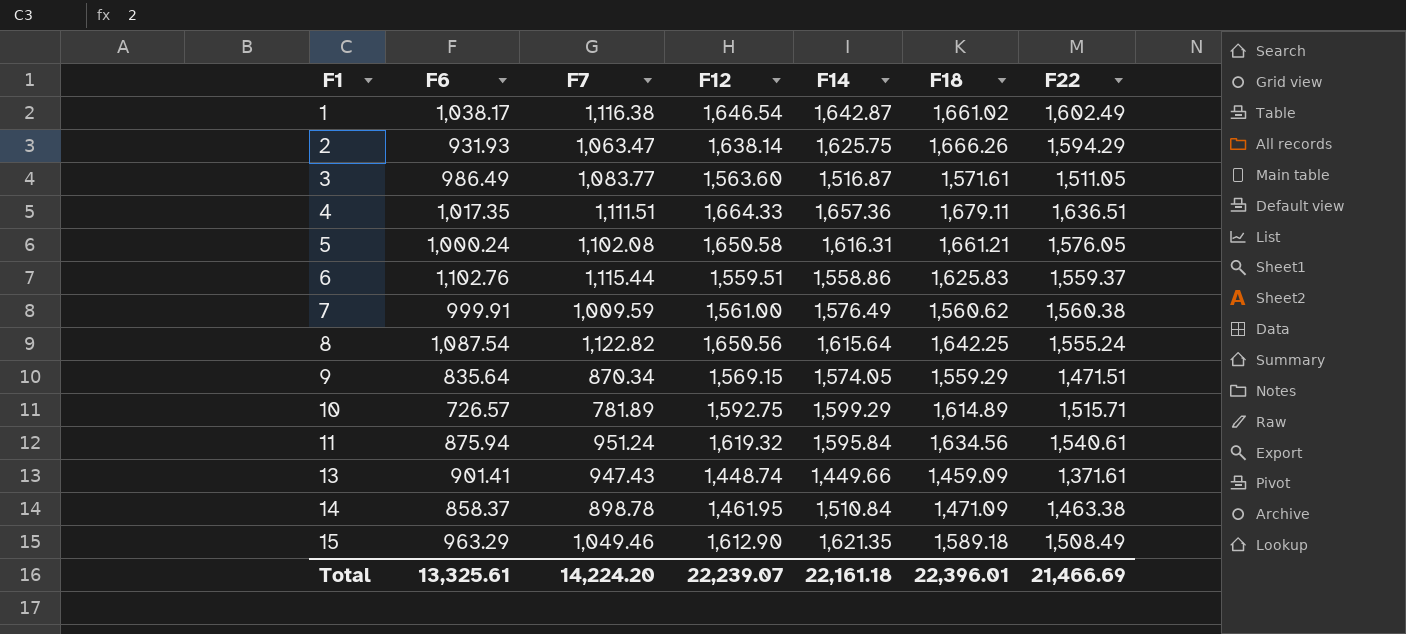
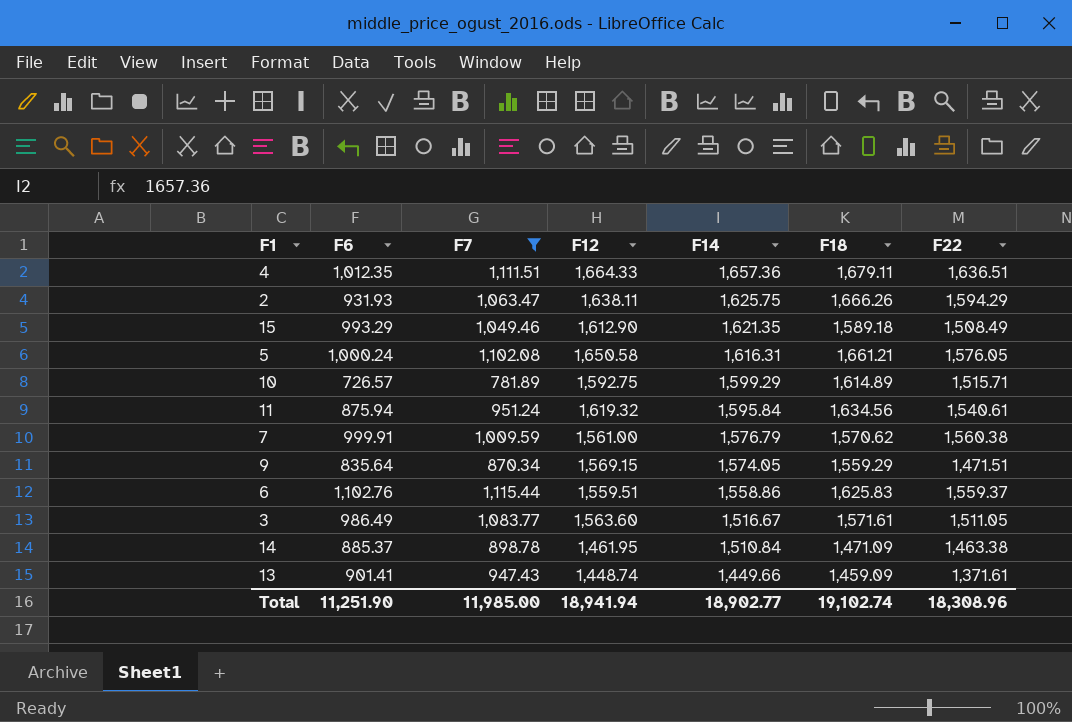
filter: none -> F7 <= 1,115.44
row order: F1 ascending -> F14 descending
4 | F6: 1,017.35 -> 1,012.35
2 | F12: 1,638.14 -> 1,638.11
15 | F6: 963.29 -> 993.29
7 | F14: 1,576.49 -> 1,576.79
7 | F18: 1,560.62 -> 1,570.62
3 | F14: 1,516.87 -> 1,516.67
14 | F6: 858.37 -> 885.37
Total | F6: 13,325.61 -> 11,251.90
Total | F7: 14,224.20 -> 11,985.00
Total | F12: 22,239.07 -> 18,941.94
Total | F14: 22,161.18 -> 18,902.77
Total | F18: 22,396.01 -> 19,102.74
Total | F22: 21,466.69 -> 18,308.96

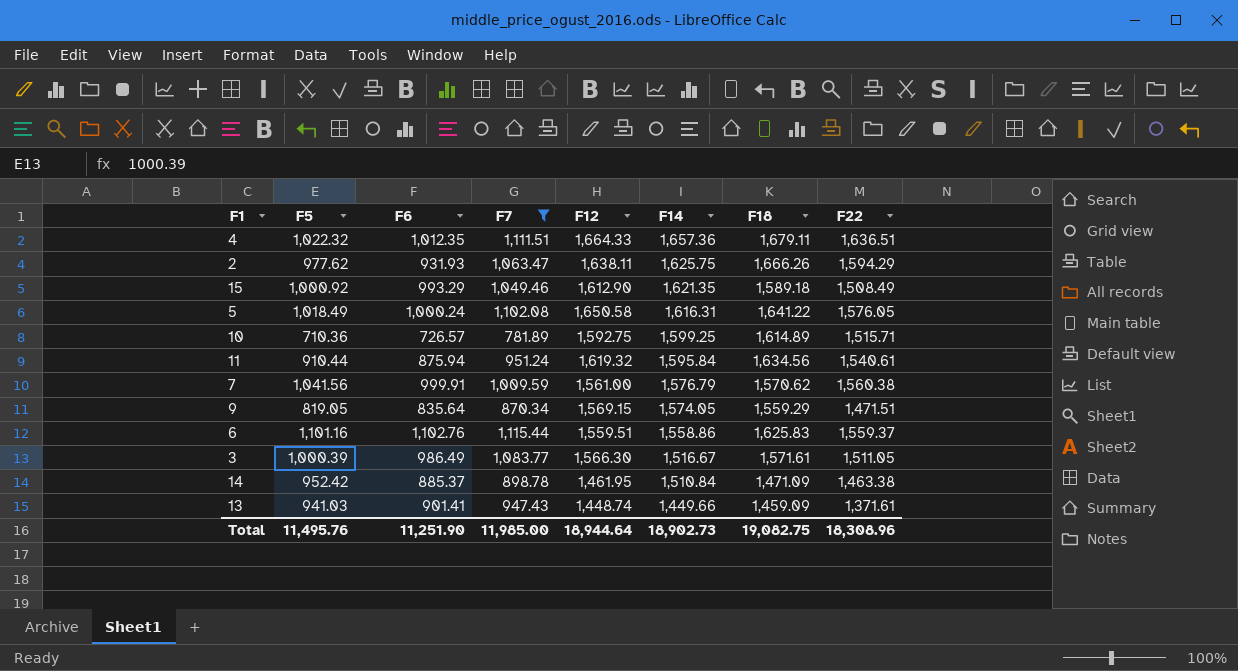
column F5 | position: none -> 2
5 | F18: 1,661.21 -> 1,641.22
10 | F14: 1,599.29 -> 1,599.25
3 | F12: 1,563.60 -> 1,566.30
Total | F12: 18,941.94 -> 18,944.64
Total | F14: 18,902.77 -> 18,902.73
Total | F18: 19,102.74 -> 19,082.75

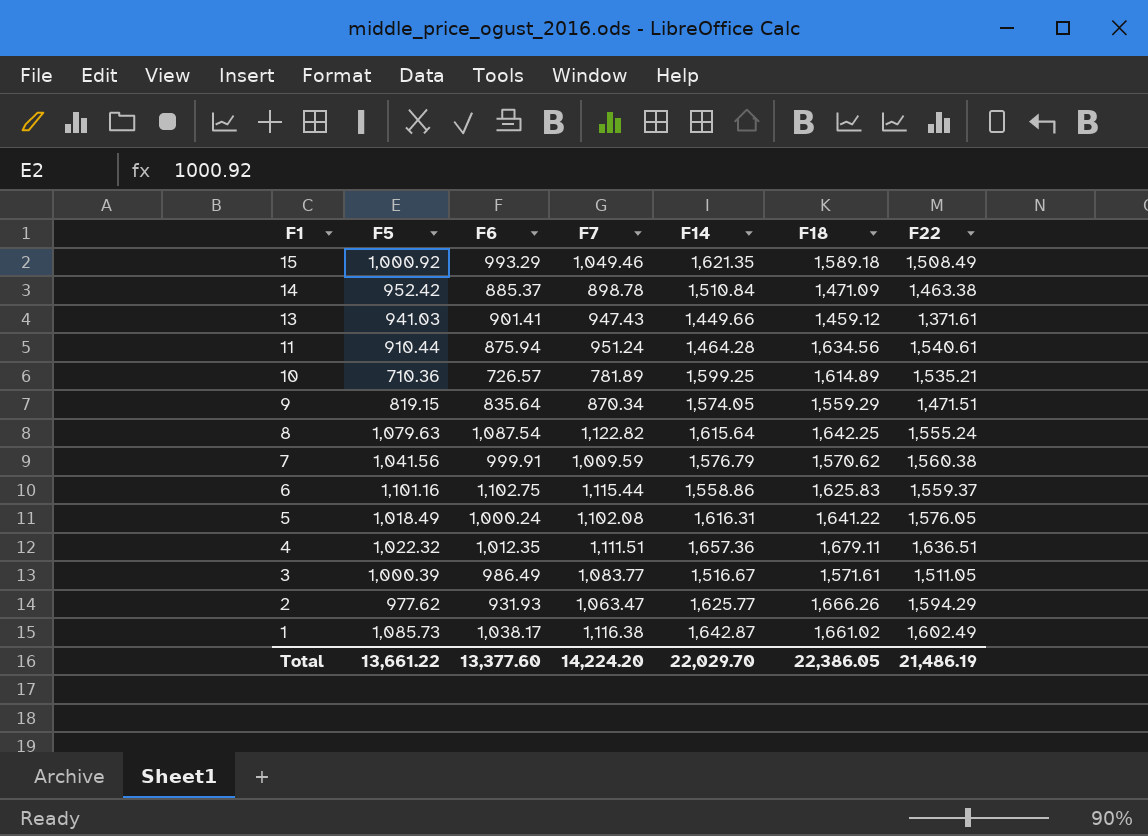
filter: F7 <= 1,115.44 -> none
row order: F14 descending -> F1 descending
column F12 | position: 5 -> none
13 | F18: 1,459.09 -> 1,459.12
11 | F14: 1,595.84 -> 1,464.28
10 | F22: 1,515.71 -> 1,535.21
9 | F5: 819.05 -> 819.15
6 | F6: 1,102.76 -> 1,102.75
2 | F14: 1,625.75 -> 1,625.77
Total | F5: 11,495.76 -> 13,661.22
Total | F6: 11,251.90 -> 13,377.60
Total | F7: 11,985.00 -> 14,224.20
Total | F14: 18,902.73 -> 22,029.70
Total | F18: 19,082.75 -> 22,386.05
Total | F22: 18,308.96 -> 21,486.19

